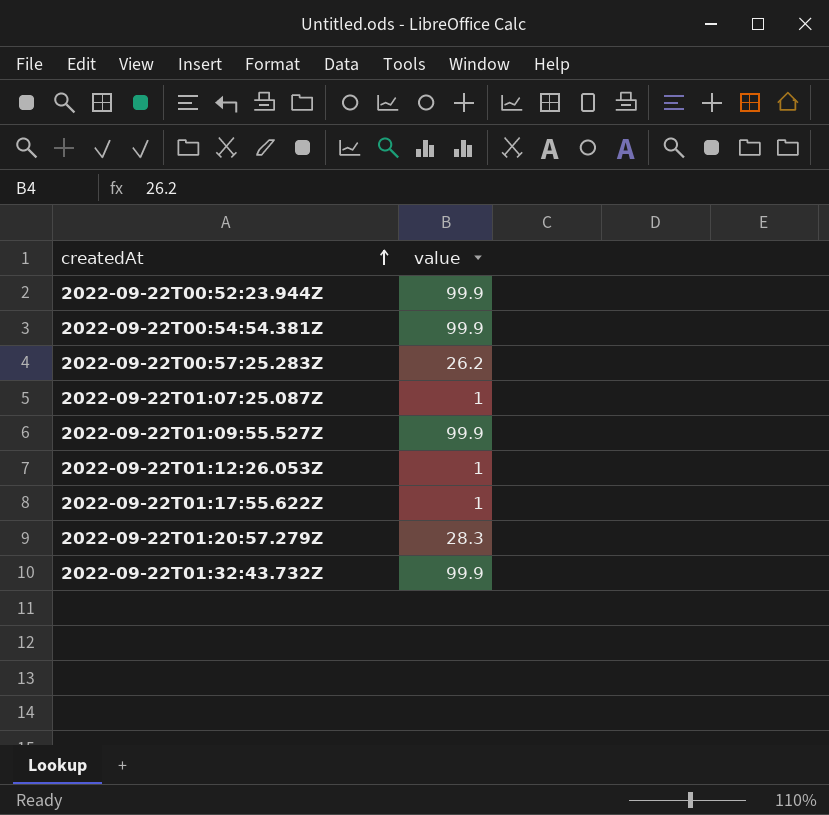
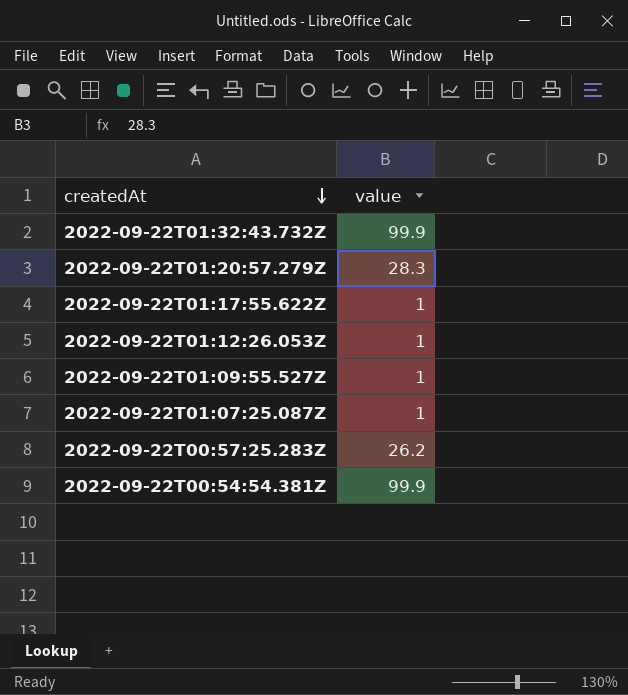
row order: createdAt ascending -> createdAt descending
row 2022-09-22T00:52:23.944Z: 99.9 -> none
2022-09-22T01:09:55.527Z | value: 99.9 -> 1

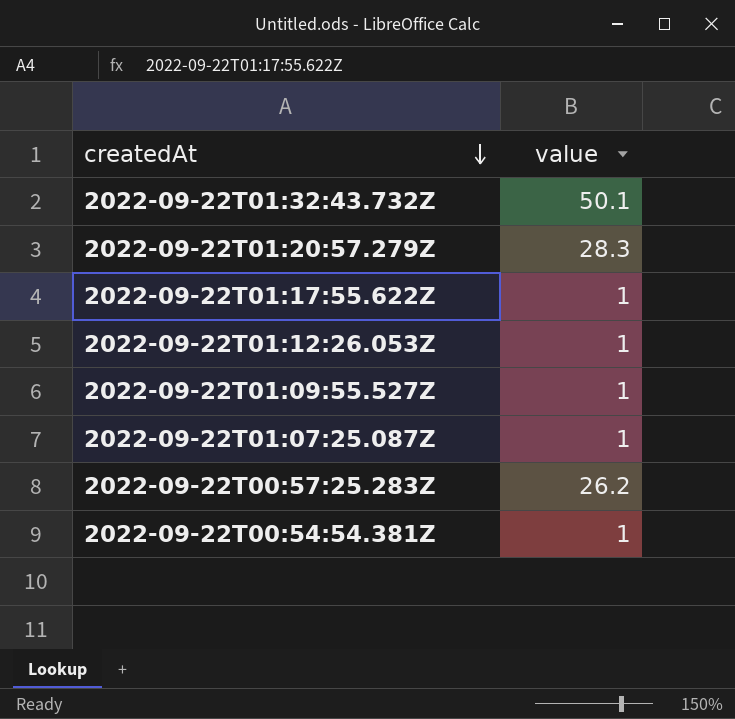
2022-09-22T01:32:43.732Z | value: 99.9 -> 50.1
2022-09-22T00:54:54.381Z | value: 99.9 -> 1

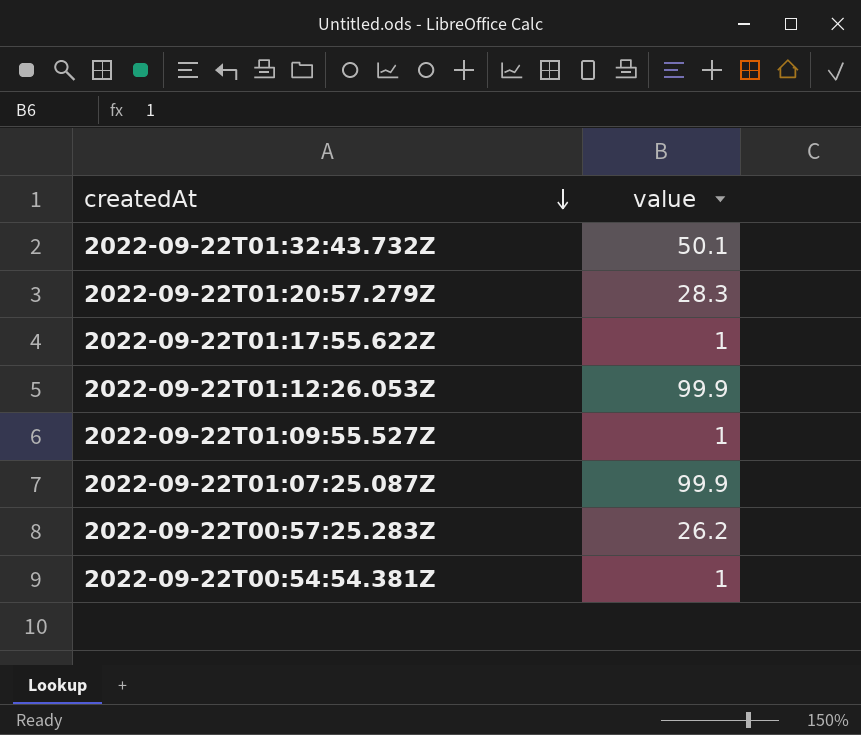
2022-09-22T01:12:26.053Z | value: 1 -> 99.9
2022-09-22T01:07:25.087Z | value: 1 -> 99.9

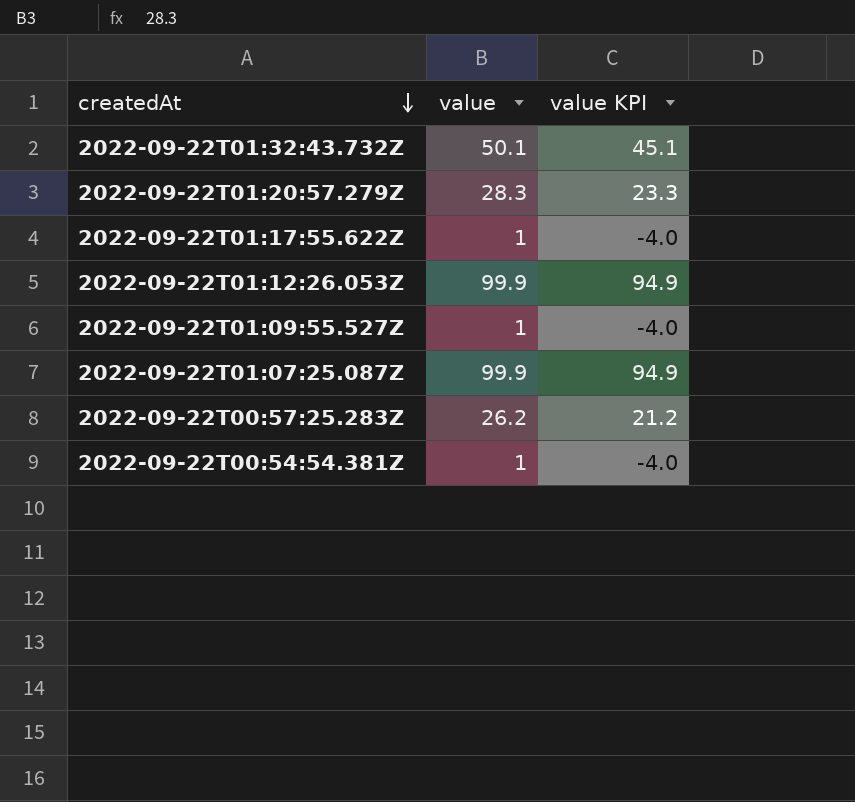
column value KPI | formula: none -> [value] - 5

